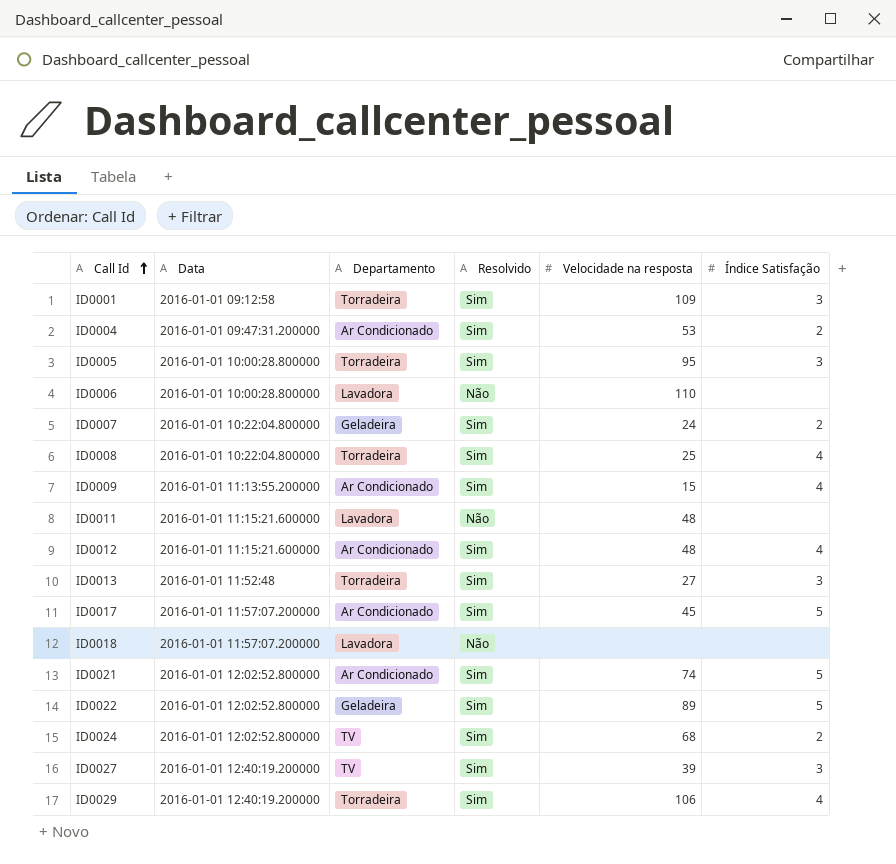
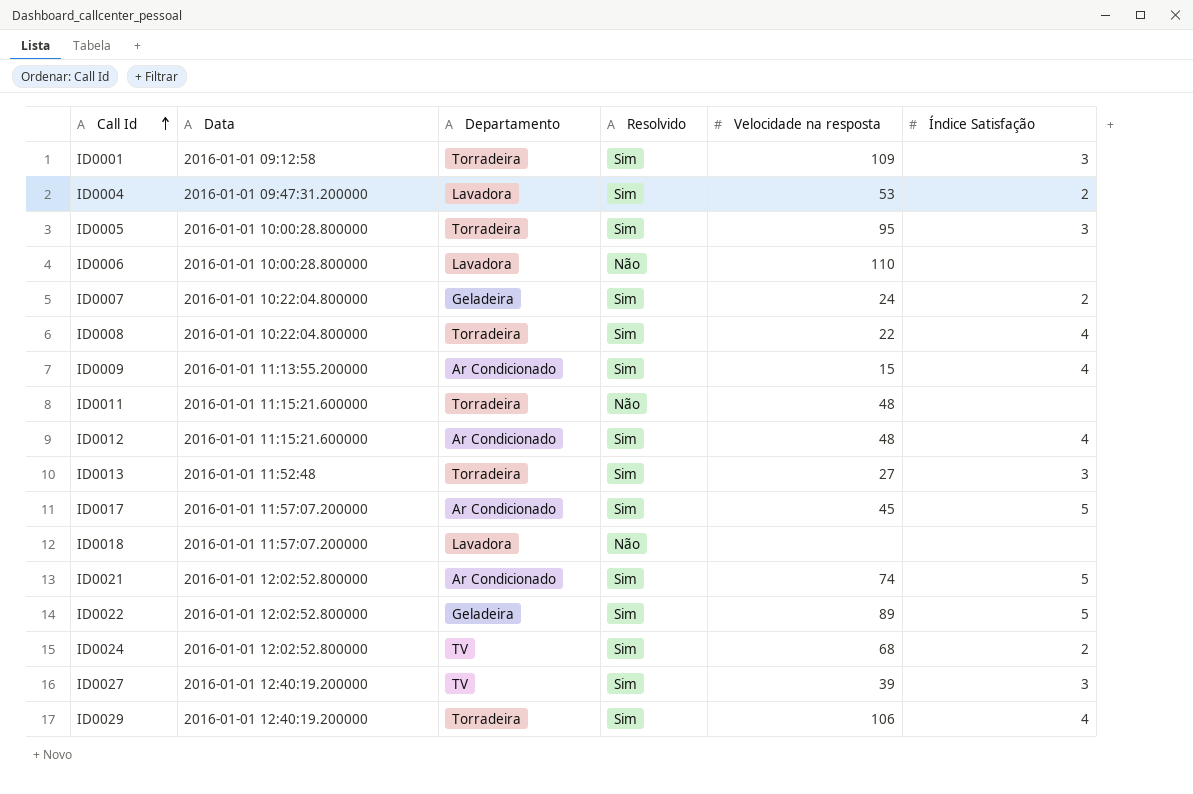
ID0004 | Departamento: Ar Condicionado -> Lavadora
ID0008 | Velocidade na resposta: 25 -> 22
ID0011 | Departamento: Lavadora -> Torradeira

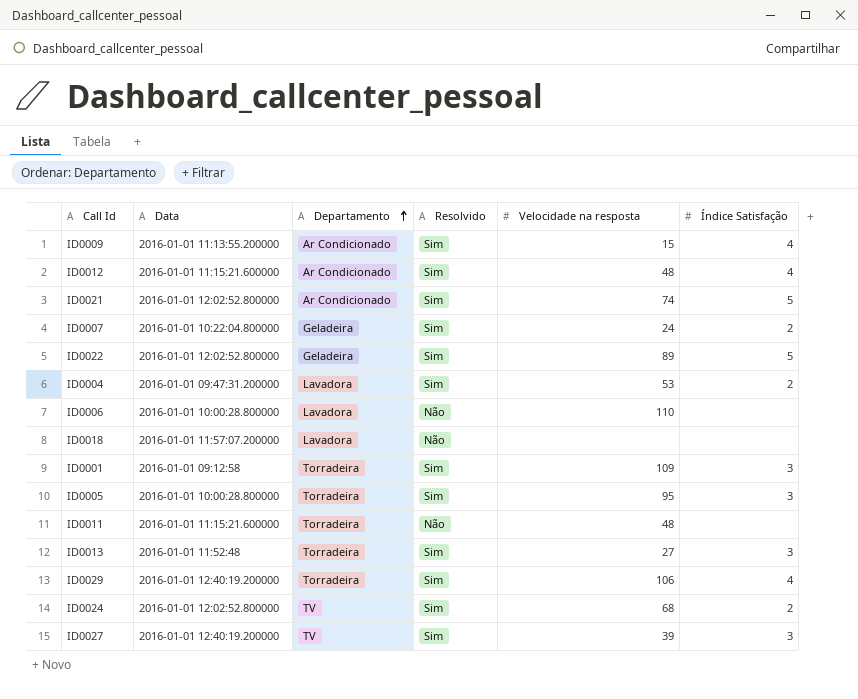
row order: Call Id ascending -> Departamento ascending
row ID0008: 2016-01-01 10:22:04.800000 | Torradeira | Sim | 22 | 4 -> none
row ID0017: 2016-01-01 11:57:07.200000 | Ar Condicionado | Sim | 45 | 5 -> none

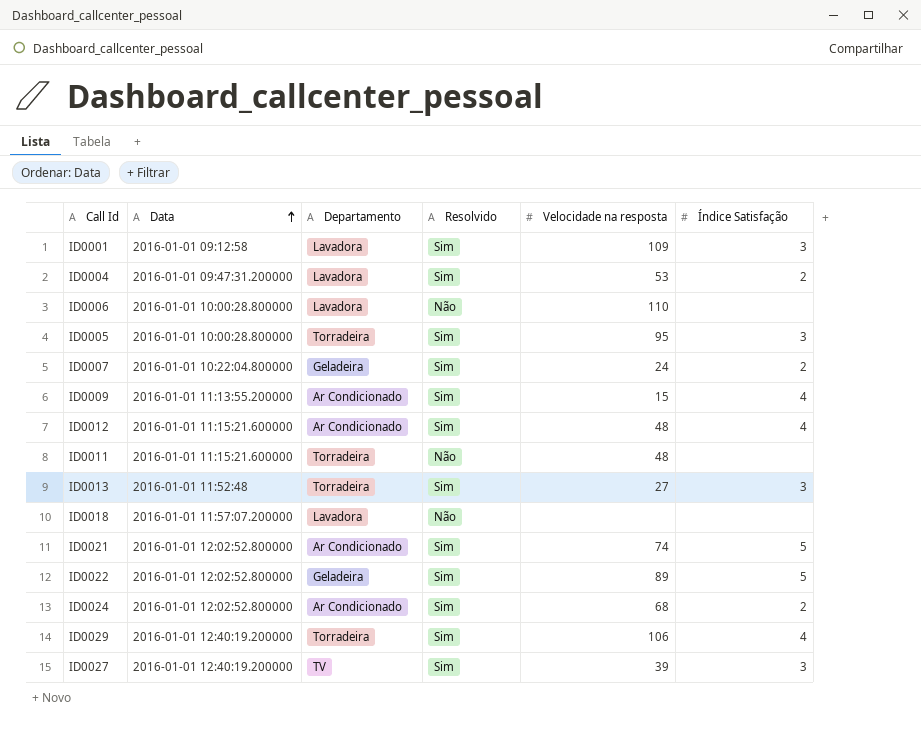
row order: Departamento ascending -> Data ascending
ID0001 | Departamento: Torradeira -> Lavadora
ID0024 | Departamento: TV -> Ar Condicionado

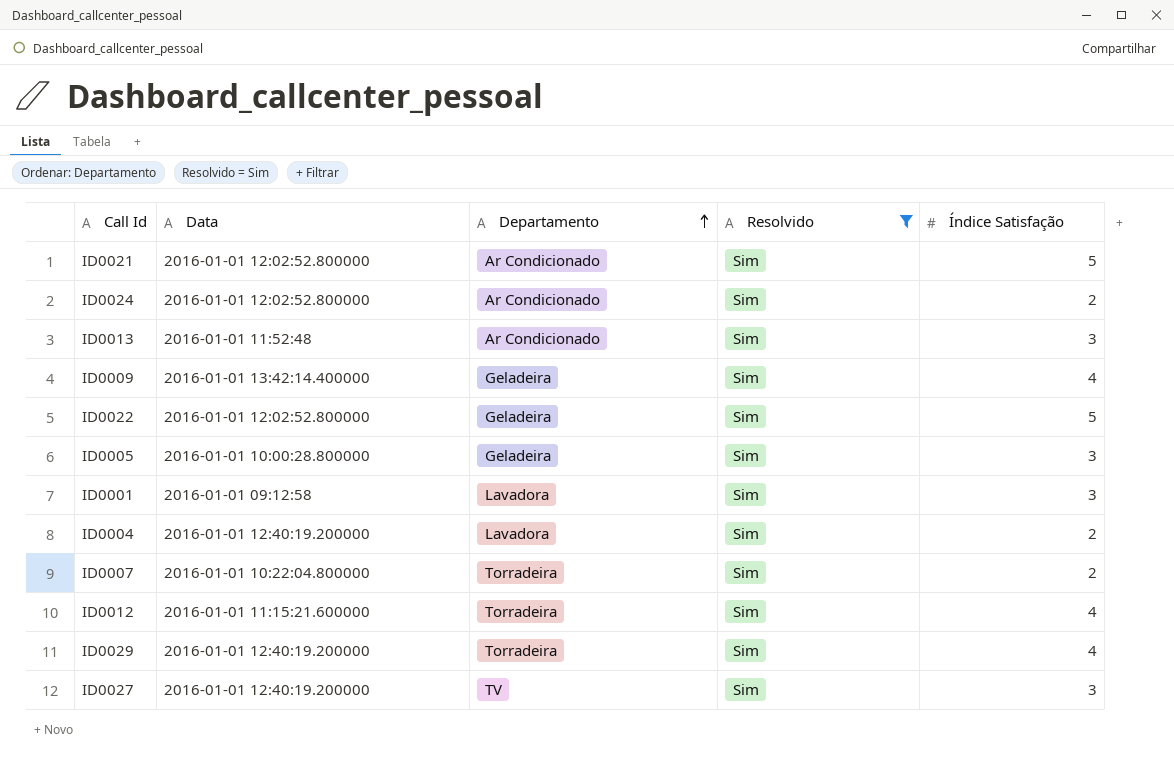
filter: none -> Resolvido = Sim
row order: Data ascending -> Departamento ascending
column Velocidade na resposta | position: 5 -> none
ID0013 | Departamento: Torradeira -> Ar Condicionado
ID0009 | Data: 2016-01-01 11:13:55.200000 -> 2016-01-01 13:42:14.400000
ID0009 | Departamento: Ar Condicionado -> Geladeira
ID0005 | Departamento: Torradeira -> Geladeira
ID0004 | Data: 2016-01-01 09:47:31.200000 -> 2016-01-01 12:40:19.200000
ID0007 | Departamento: Geladeira -> Torradeira
ID0012 | Departamento: Ar Condicionado -> Torradeira

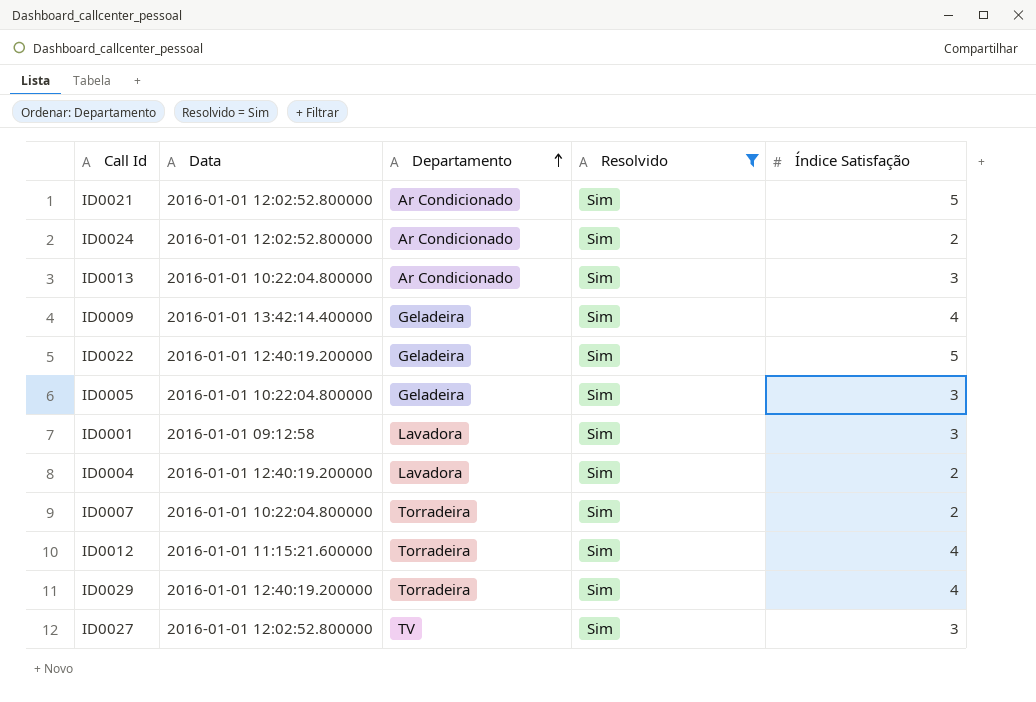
ID0013 | Data: 2016-01-01 11:52:48 -> 2016-01-01 10:22:04.800000
ID0022 | Data: 2016-01-01 12:02:52.800000 -> 2016-01-01 12:40:19.200000
ID0005 | Data: 2016-01-01 10:00:28.800000 -> 2016-01-01 10:22:04.800000
ID0027 | Data: 2016-01-01 12:40:19.200000 -> 2016-01-01 12:02:52.800000

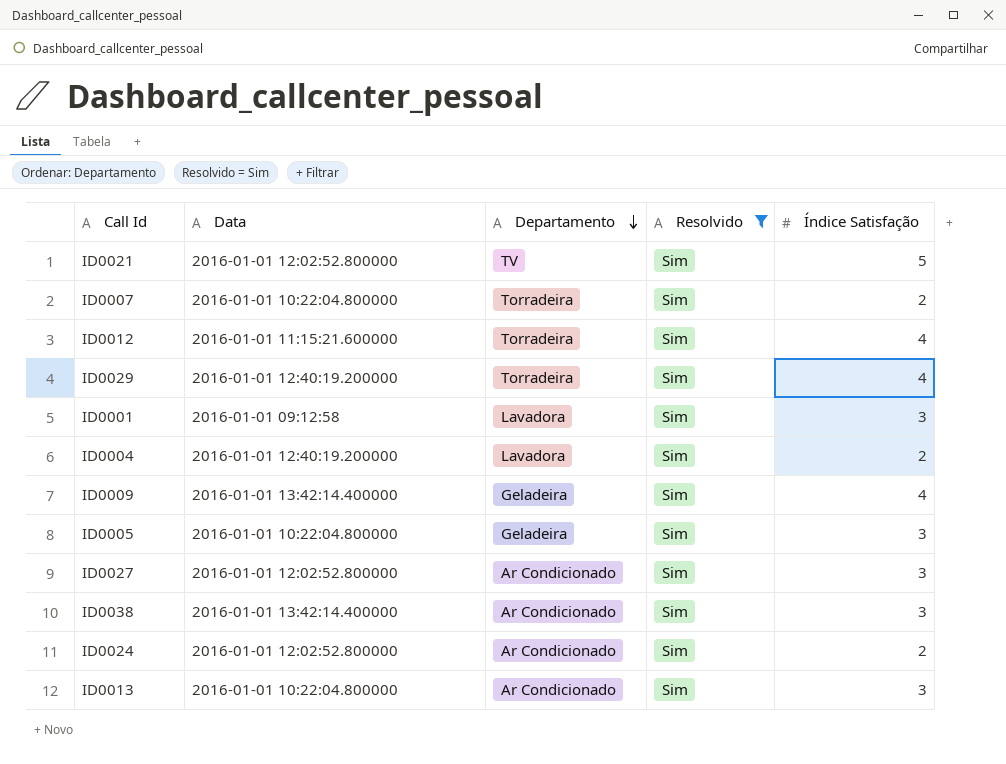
row order: Departamento ascending -> Departamento descending
row ID0022: 2016-01-01 12:40:19.200000 | Geladeira | Sim | 5 -> none
ID0021 | Departamento: Ar Condicionado -> TV
ID0027 | Departamento: TV -> Ar Condicionado
row ID0038: none -> 2016-01-01 13:42:14.400000 | Ar Condicionado | Sim | 3

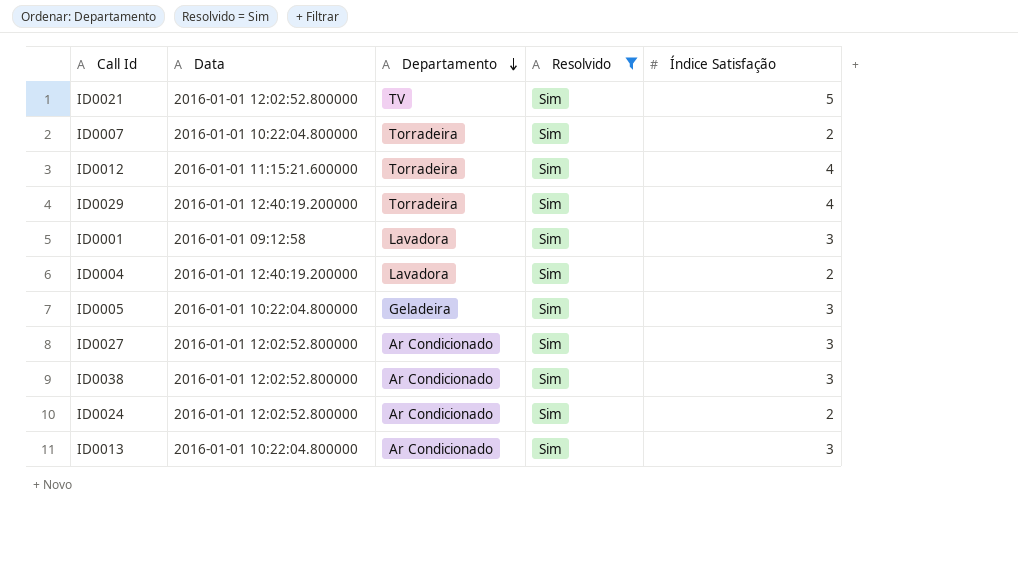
row ID0009: 2016-01-01 13:42:14.400000 | Geladeira | Sim | 4 -> none
ID0038 | Data: 2016-01-01 13:42:14.400000 -> 2016-01-01 12:02:52.800000

